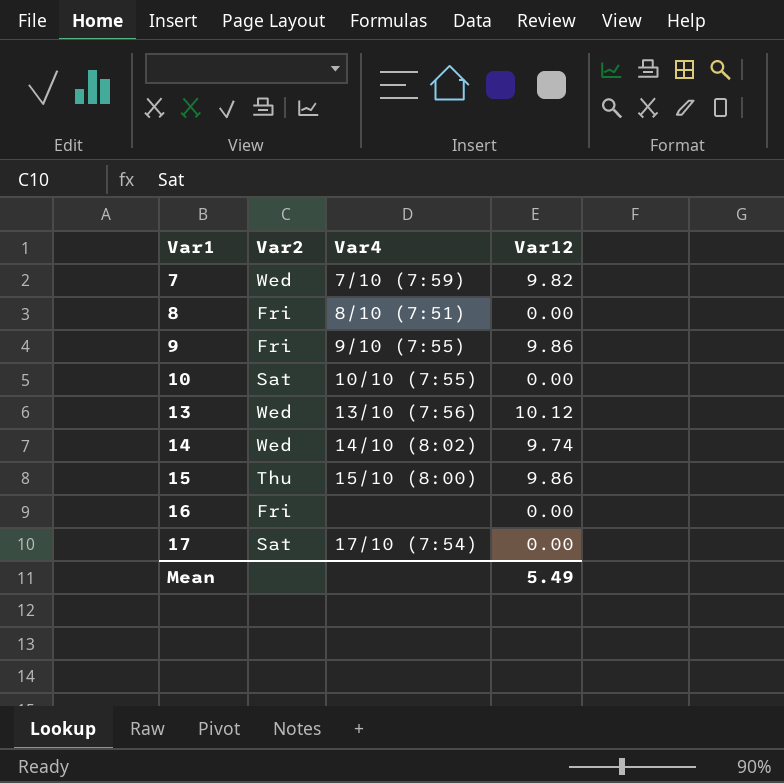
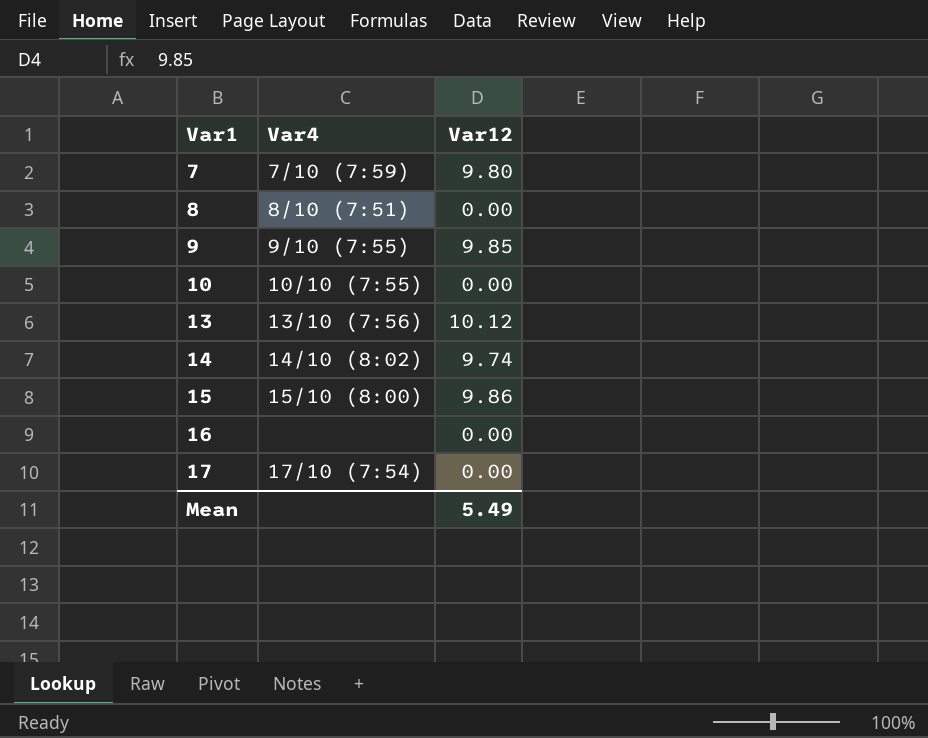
column Var2 | position: 2 -> none
7 | Var12: 9.82 -> 9.80
9 | Var12: 9.86 -> 9.85

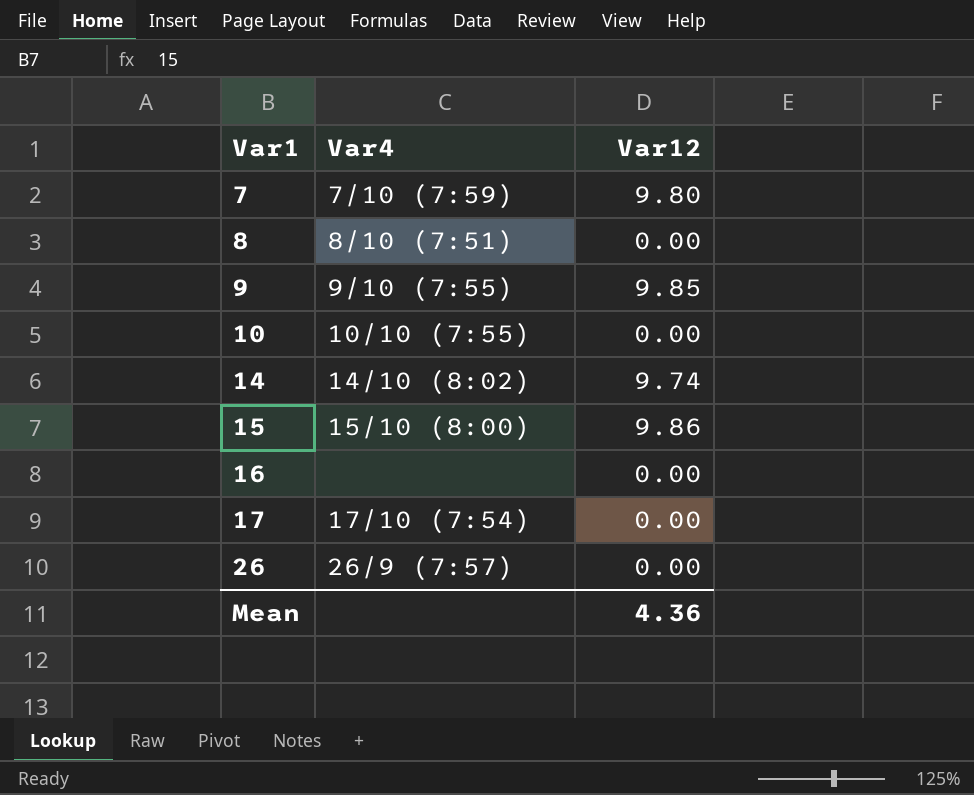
row 13: 13/10 (7:56) | 10.12 -> none
row 26: none -> 26/9 (7:57) | 0.00
Mean | Var12: 5.49 -> 4.36

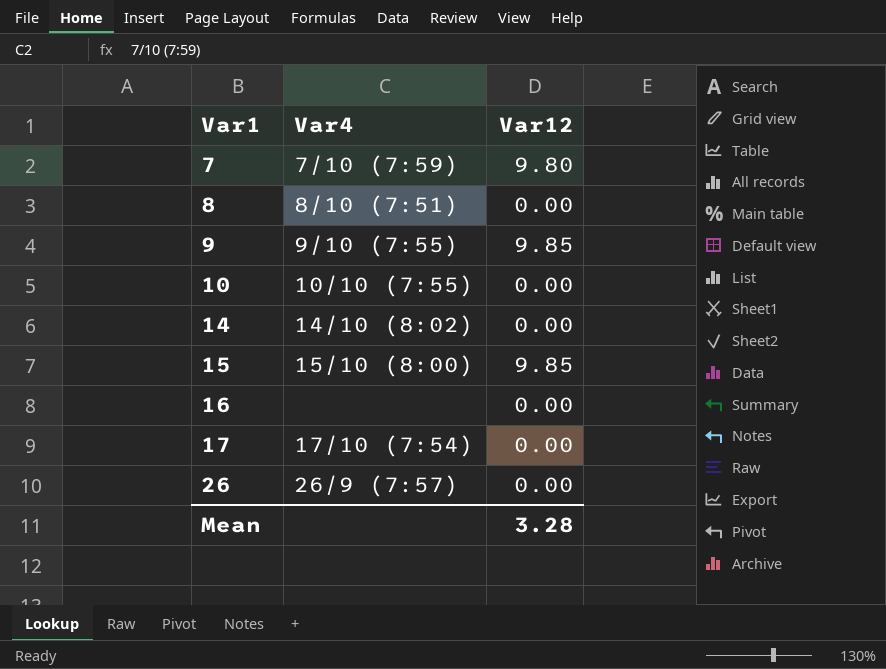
14 | Var12: 9.74 -> 0.00
15 | Var12: 9.86 -> 9.85
Mean | Var12: 4.36 -> 3.28

